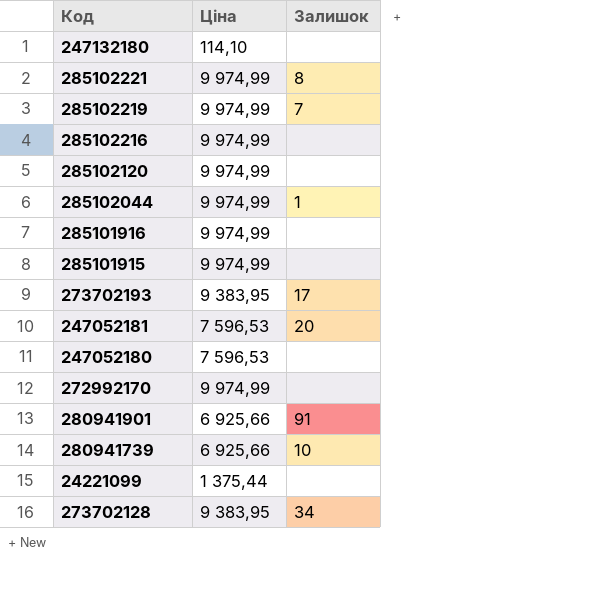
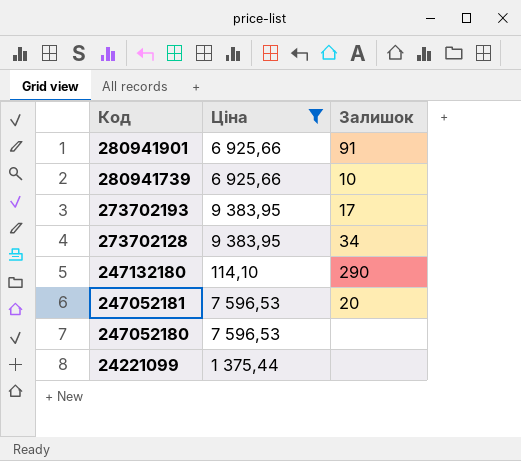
filter: none -> Ціна != 9 974,99
row order: none -> Код descending
247132180 | Залишок: none -> 290

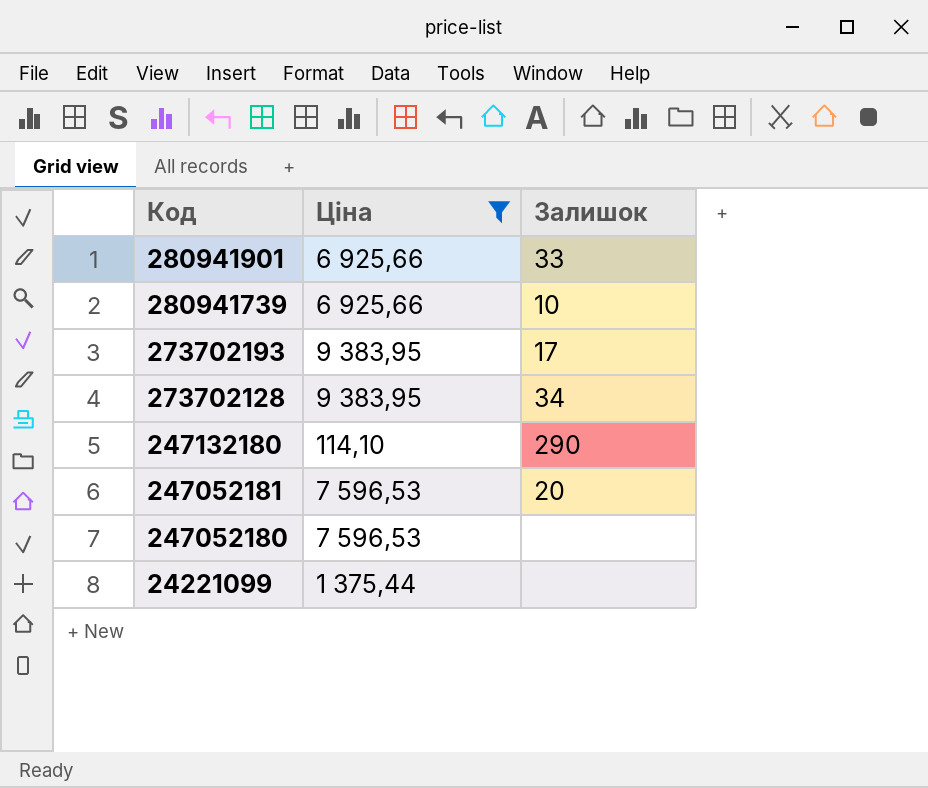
280941901 | Залишок: 91 -> 33

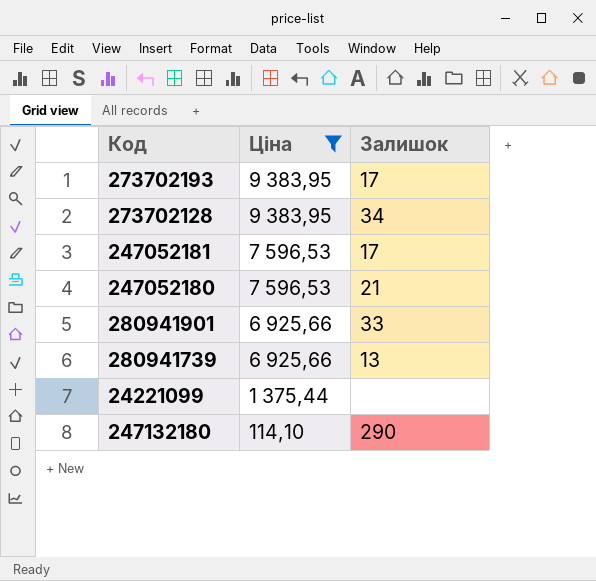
row order: Код descending -> Ціна descending
247052181 | Залишок: 20 -> 17
247052180 | Залишок: none -> 21
280941739 | Залишок: 10 -> 13

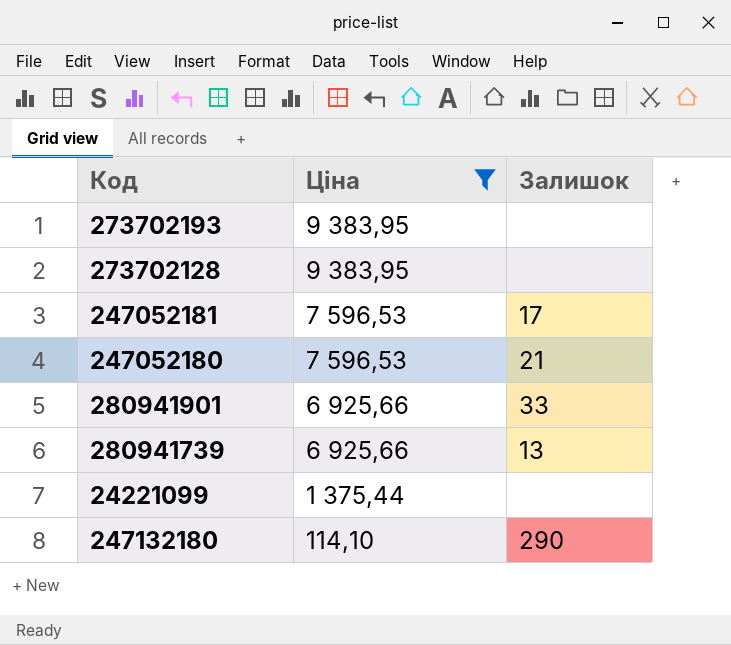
273702193 | Залишок: 17 -> none
273702128 | Залишок: 34 -> none

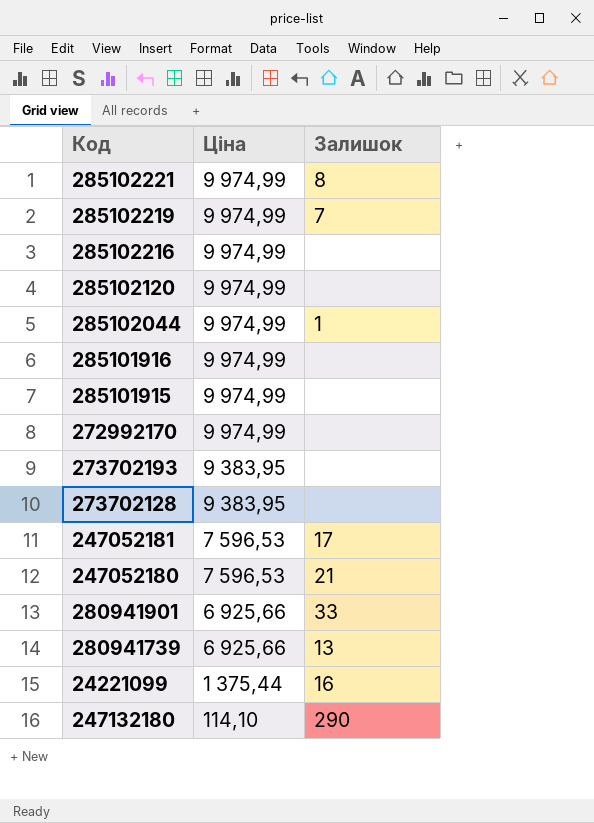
filter: Ціна != 9 974,99 -> none
24221099 | Залишок: none -> 16

